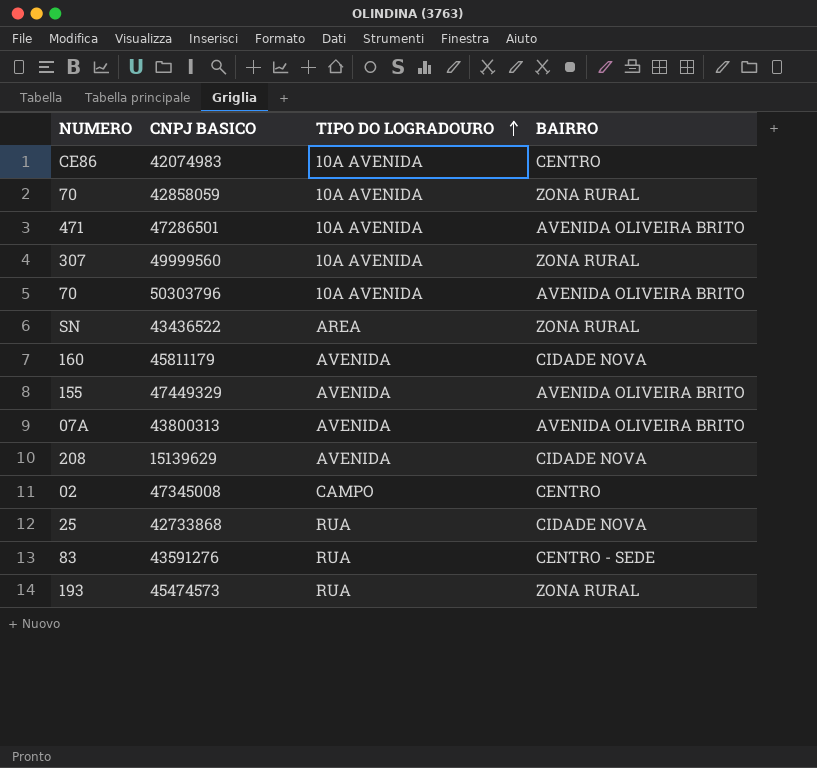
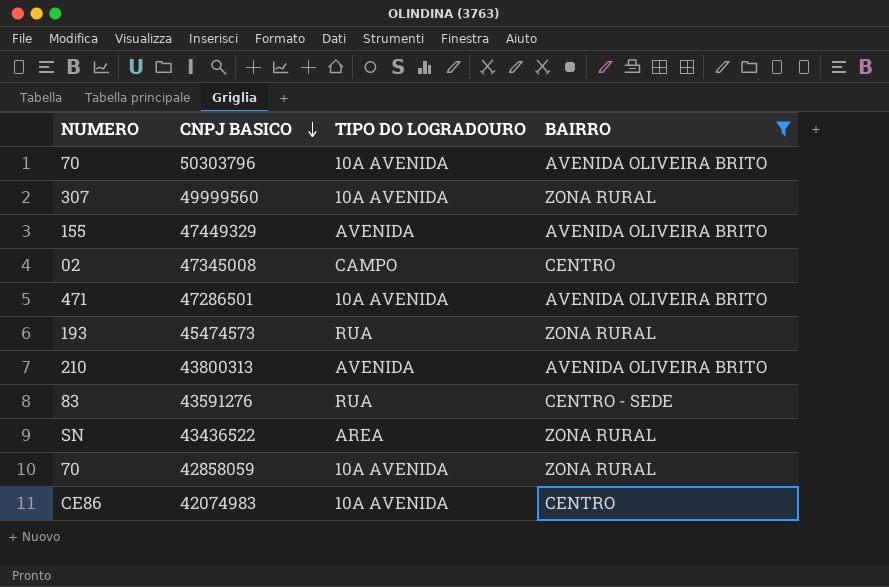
filter: none -> BAIRRO != CIDADE NOVA
row order: TIPO DO LOGRADOURO ascending -> CNPJ BASICO descending
43800313 | NUMERO: 07A -> 210

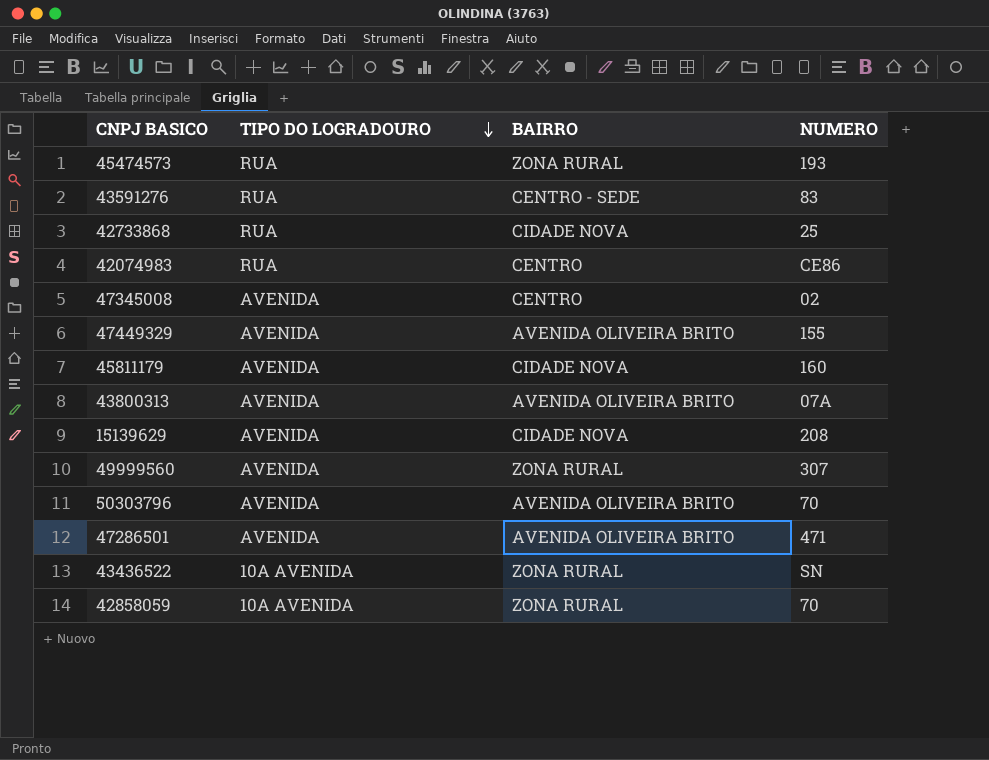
filter: BAIRRO != CIDADE NOVA -> none
row order: CNPJ BASICO descending -> TIPO DO LOGRADOURO descending
column NUMERO | position: 1 -> 4
42074983 | TIPO DO LOGRADOURO: 10A AVENIDA -> RUA
47345008 | TIPO DO LOGRADOURO: CAMPO -> AVENIDA
43800313 | NUMERO: 210 -> 07A
49999560 | TIPO DO LOGRADOURO: 10A AVENIDA -> AVENIDA
50303796 | TIPO DO LOGRADOURO: 10A AVENIDA -> AVENIDA
47286501 | TIPO DO LOGRADOURO: 10A AVENIDA -> AVENIDA
43436522 | TIPO DO LOGRADOURO: AREA -> 10A AVENIDA

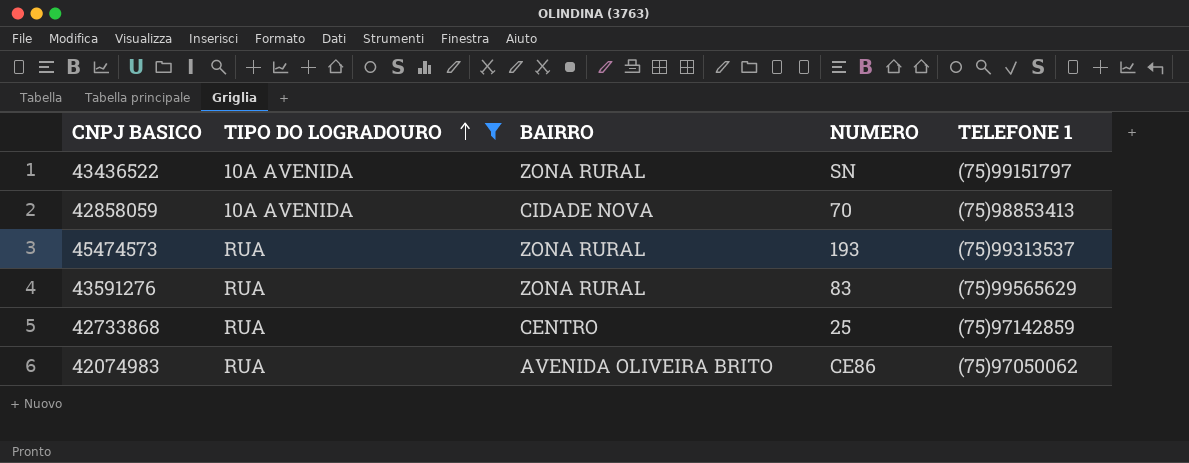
filter: none -> TIPO DO LOGRADOURO != AVENIDA
row order: TIPO DO LOGRADOURO descending -> TIPO DO LOGRADOURO ascending
column TELEFONE 1 | position: none -> 5
42858059 | BAIRRO: ZONA RURAL -> CIDADE NOVA
43591276 | BAIRRO: CENTRO - SEDE -> ZONA RURAL
42733868 | BAIRRO: CIDADE NOVA -> CENTRO
42074983 | BAIRRO: CENTRO -> AVENIDA OLIVEIRA BRITO

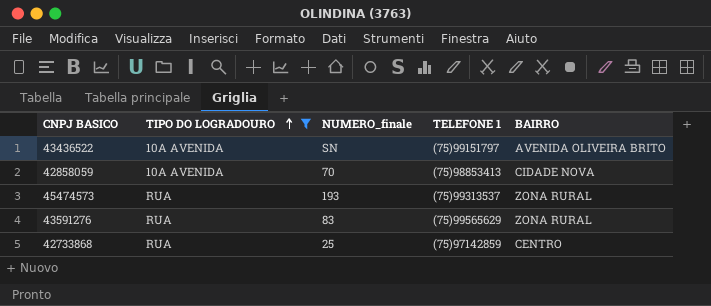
column name: NUMERO -> NUMERO_finale
column BAIRRO | position: 3 -> 5
row 42074983: RUA | AVENIDA OLIVEIRA BRITO | CE86 | (75)97050062 -> none
43436522 | BAIRRO: ZONA RURAL -> AVENIDA OLIVEIRA BRITO

